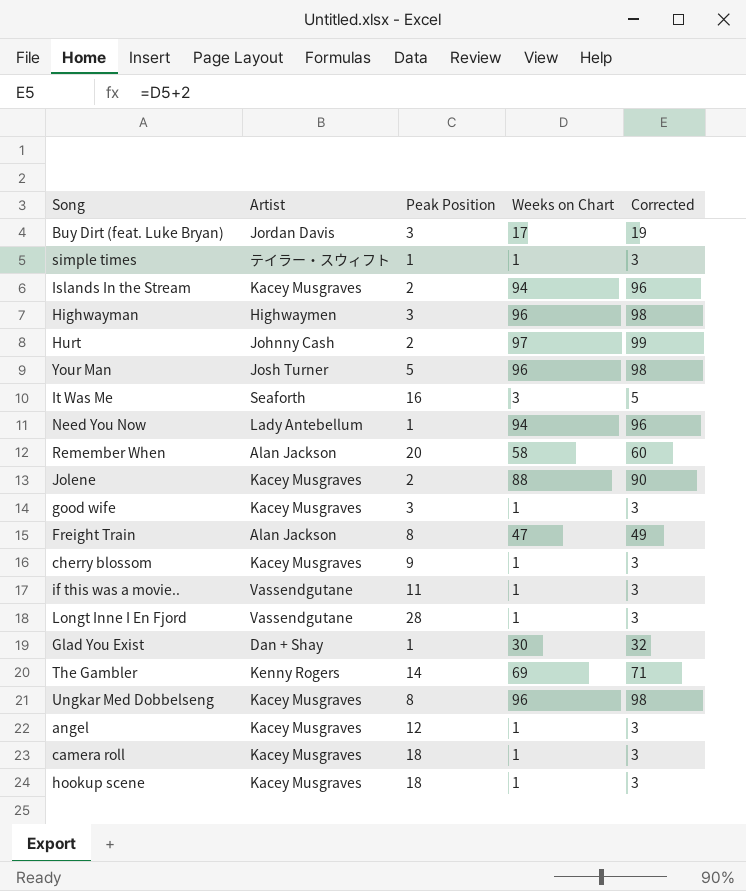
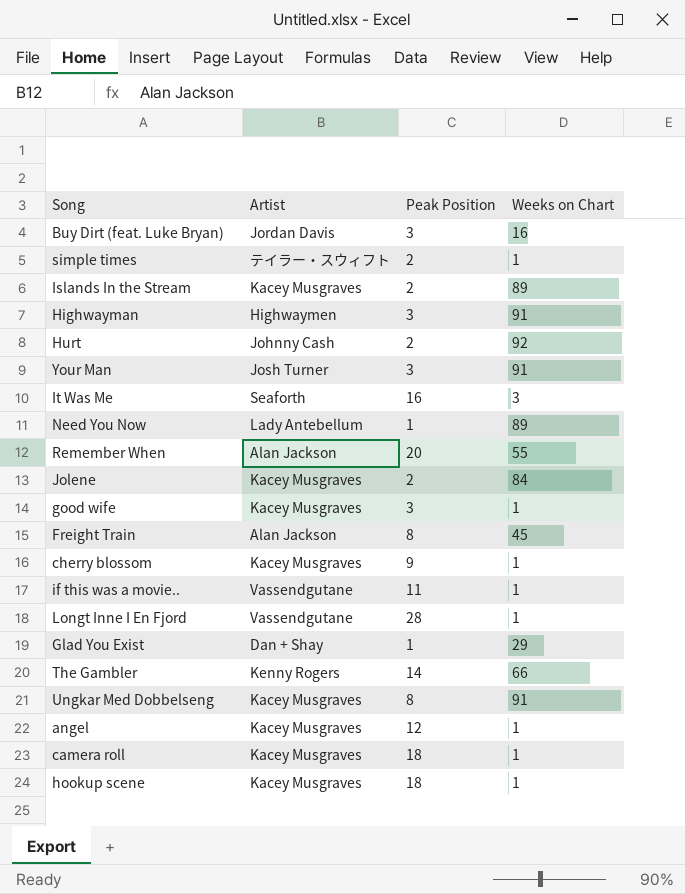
column Corrected | formula: [Weeks on Chart] + 2 -> none
Buy Dirt (feat. Luke Bryan) | Weeks on Chart: 17 -> 16
simple times | Peak Position: 1 -> 2
Islands In the Stream | Weeks on Chart: 94 -> 89
Highwayman | Weeks on Chart: 96 -> 91
Hurt | Weeks on Chart: 97 -> 92
Your Man | Peak Position: 5 -> 3
Your Man | Weeks on Chart: 96 -> 91
Need You Now | Weeks on Chart: 94 -> 89
Remember When | Weeks on Chart: 58 -> 55
Jolene | Weeks on Chart: 88 -> 84
Freight Train | Weeks on Chart: 47 -> 45
Glad You Exist | Weeks on Chart: 30 -> 29
The Gambler | Weeks on Chart: 69 -> 66
Ungkar Med Dobbelseng | Weeks on Chart: 96 -> 91

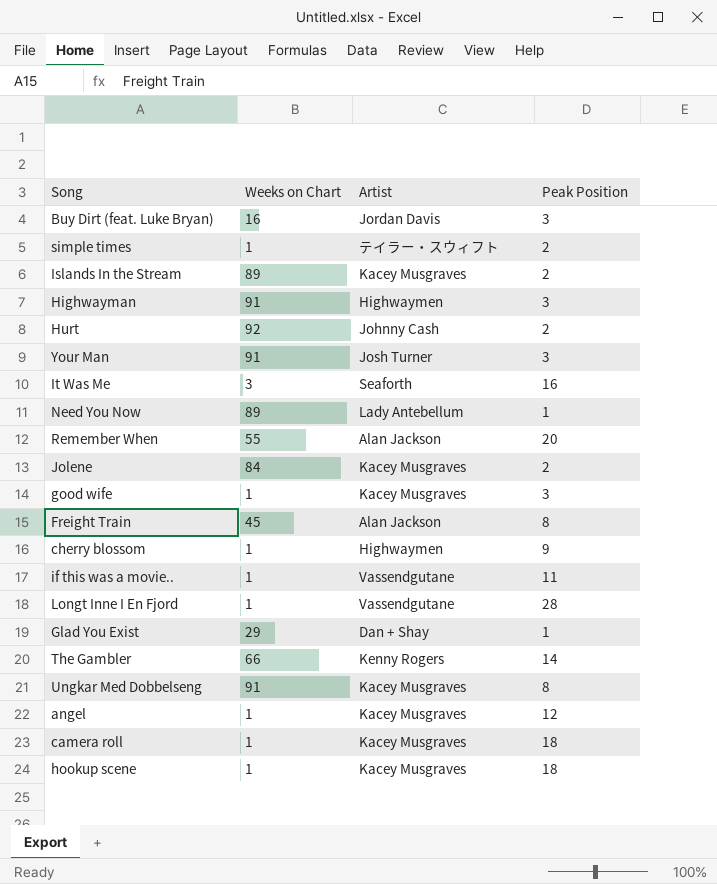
column Weeks on Chart | position: 4 -> 2
cherry blossom | Artist: Kacey Musgraves -> Highwaymen

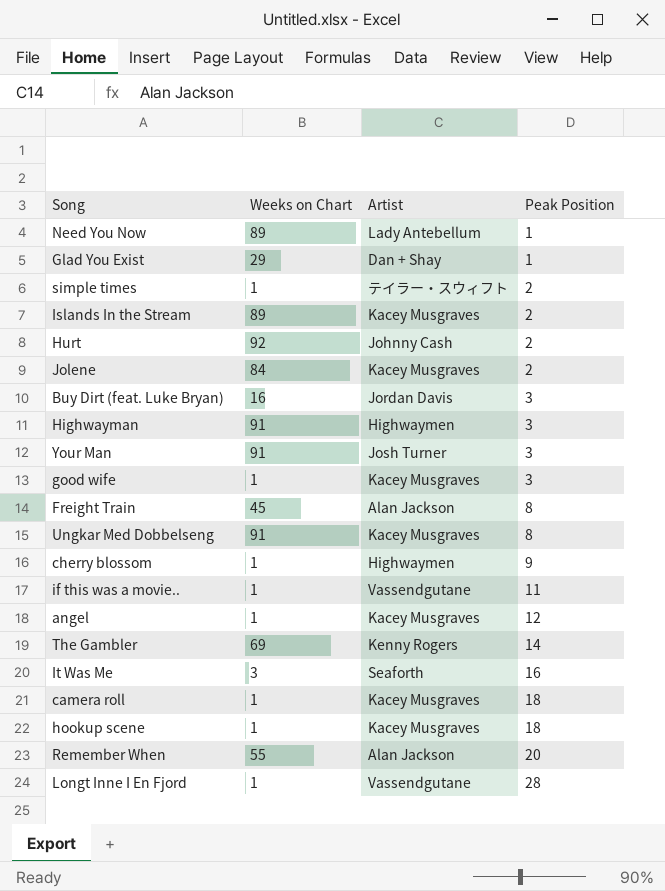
row order: none -> Peak Position ascending
The Gambler | Weeks on Chart: 66 -> 69

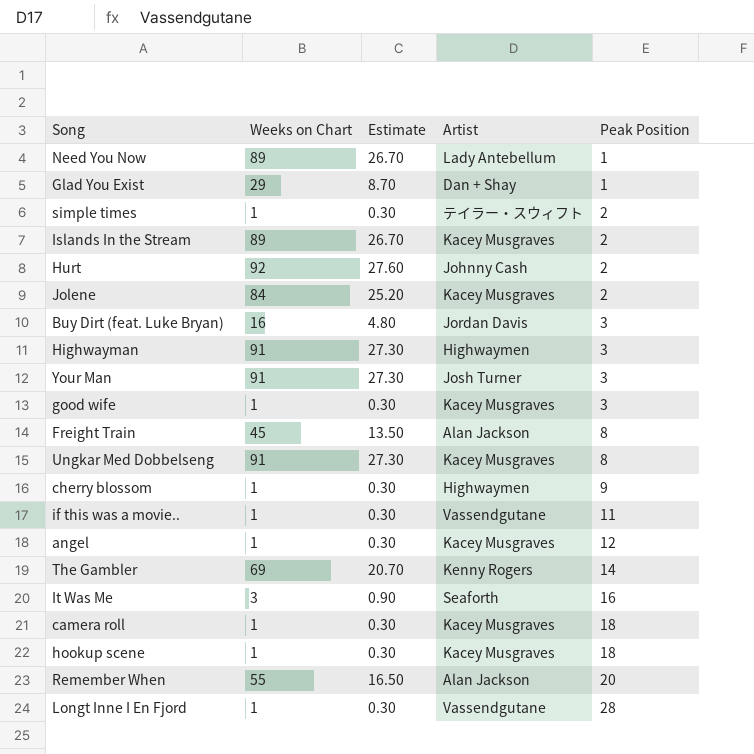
column Estimate | formula: none -> [Weeks on Chart] * 0.3

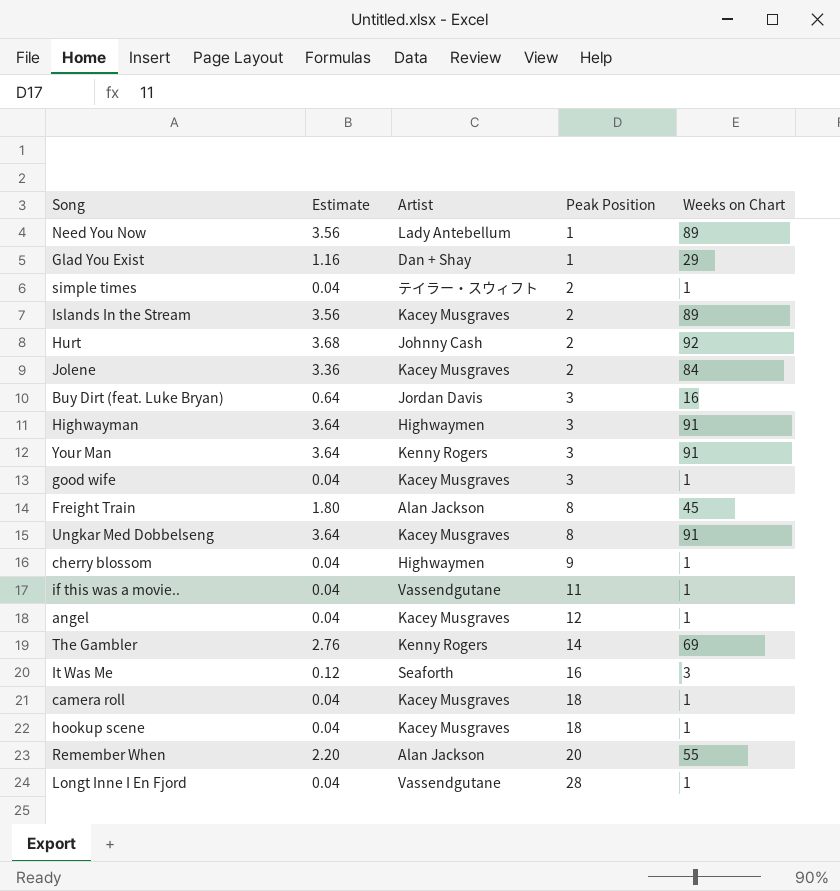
column Estimate | formula: [Weeks on Chart] * 0.3 -> [Weeks on Chart] * 0.04
column Weeks on Chart | position: 2 -> 5
Your Man | Artist: Josh Turner -> Kenny Rogers

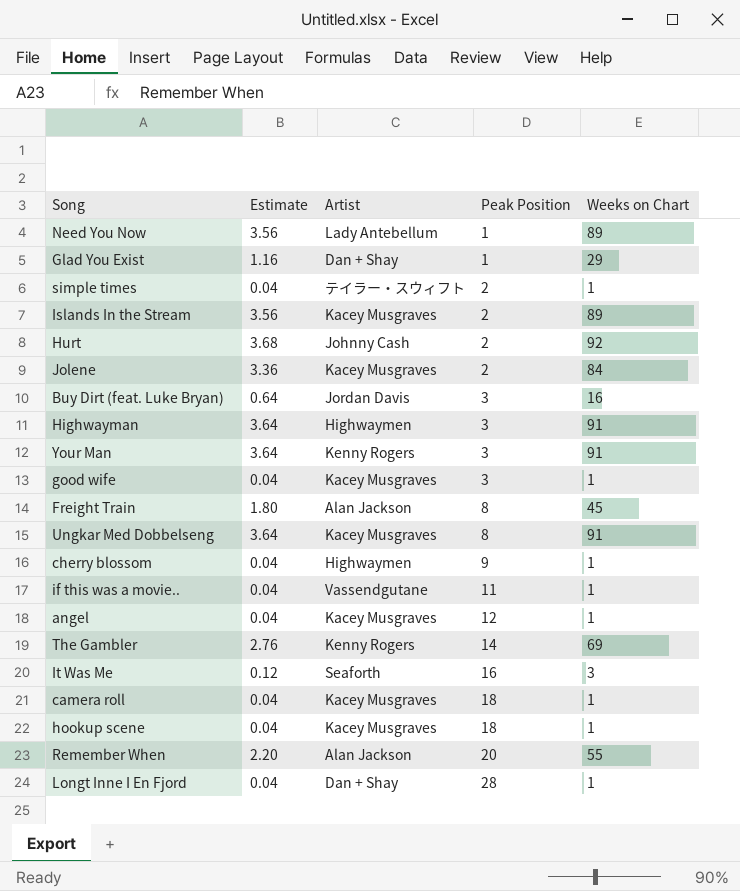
Longt Inne I En Fjord | Artist: Vassendgutane -> Dan + Shay

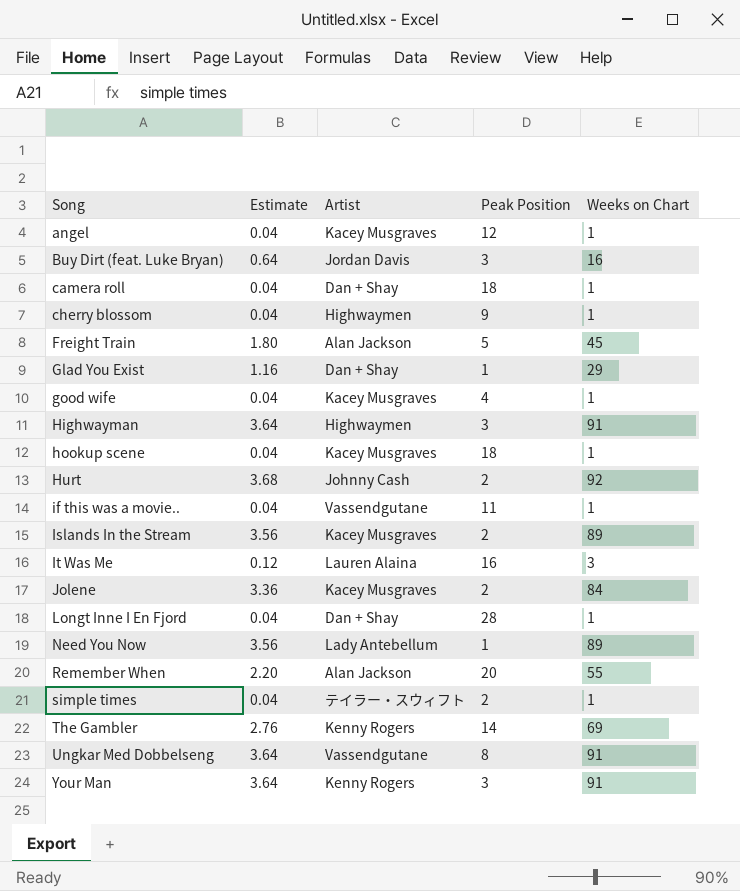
row order: Peak Position ascending -> Song ascending
camera roll | Artist: Kacey Musgraves -> Dan + Shay
Freight Train | Peak Position: 8 -> 5
good wife | Peak Position: 3 -> 4
It Was Me | Artist: Seaforth -> Lauren Alaina
Ungkar Med Dobbelseng | Artist: Kacey Musgraves -> Vassendgutane

